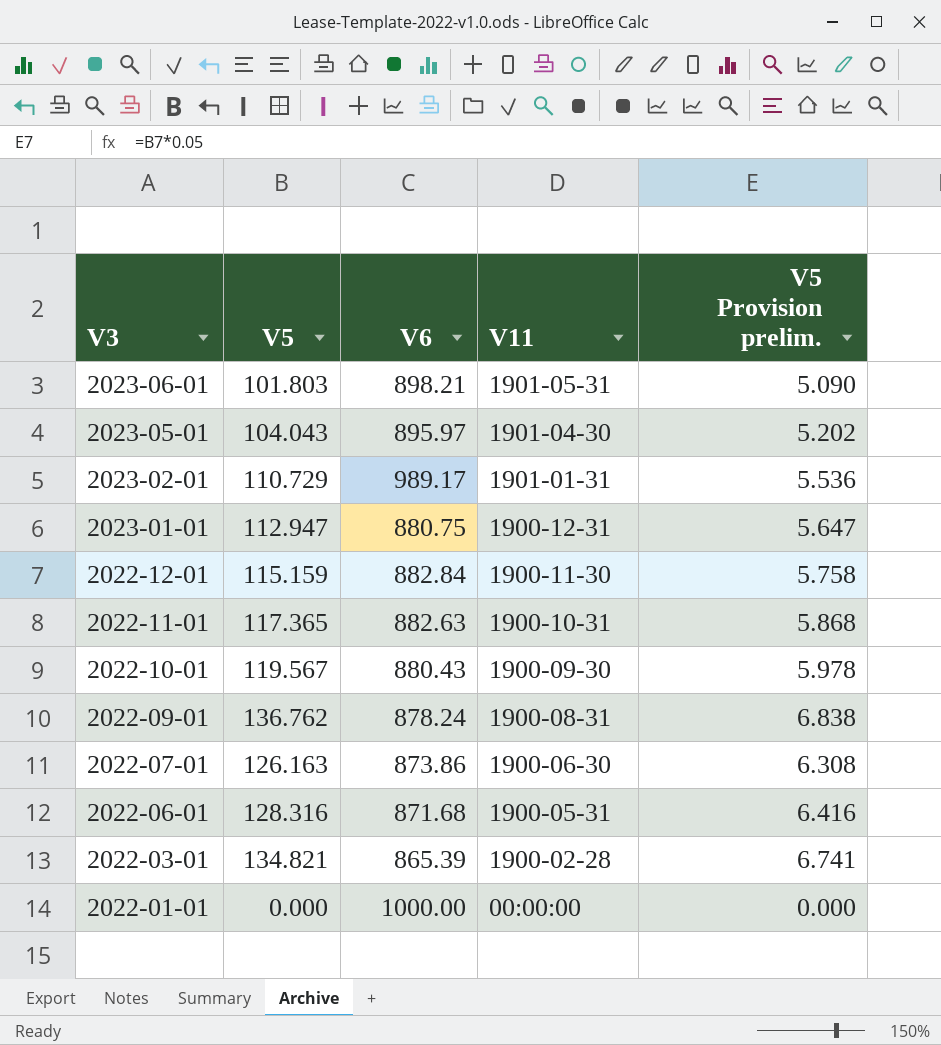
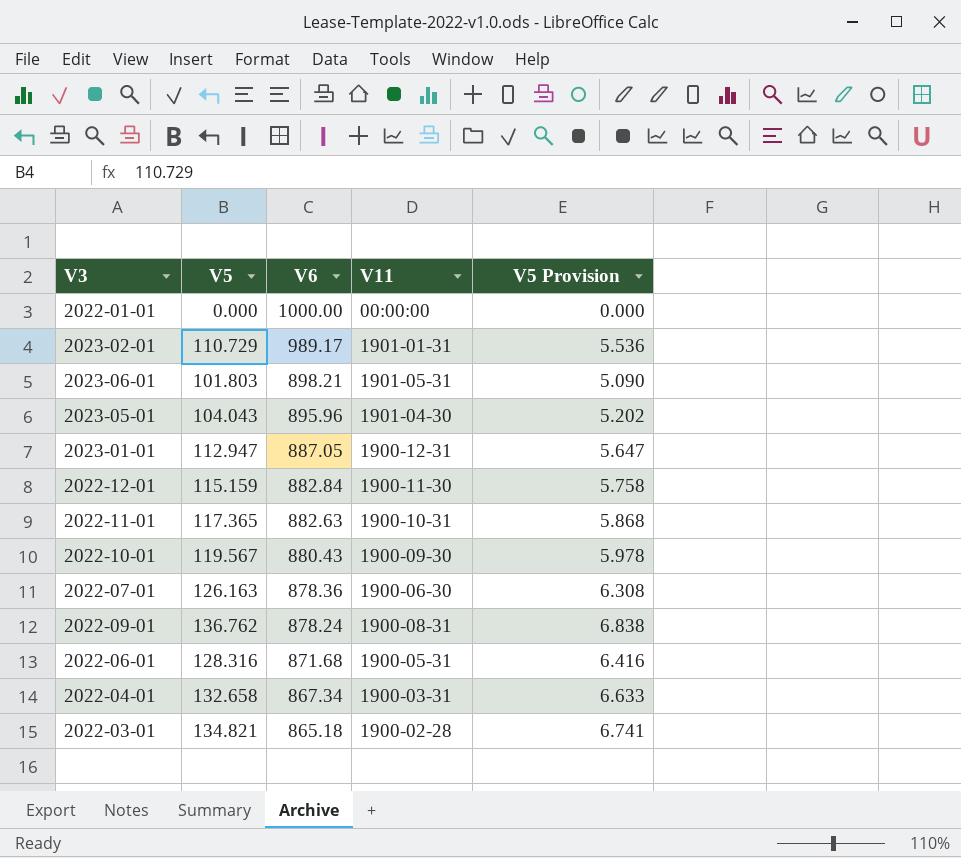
row order: V3 descending -> V6 descending
column name: V5 Provision prelim. -> V5 Provision
2023-05-01 | V6: 895.97 -> 895.96
2023-01-01 | V6: 880.75 -> 887.05
2022-07-01 | V6: 873.86 -> 878.36
row 2022-04-01: none -> 132.658 | 867.34 | 1900-03-31 | 6.633
2022-03-01 | V6: 865.39 -> 865.18

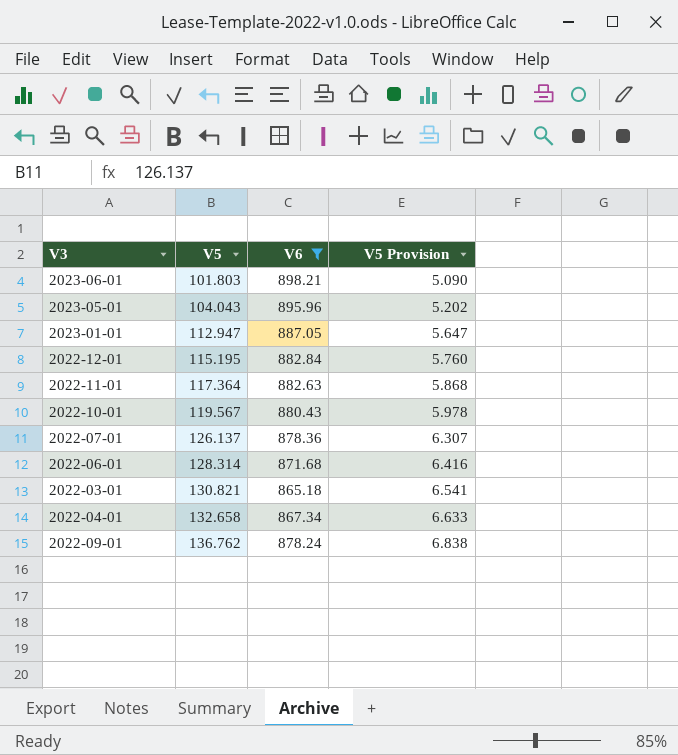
filter: none -> V6 <= 898.21
row order: V6 descending -> V5 ascending
column V11 | position: 4 -> none
2022-12-01 | V5: 115.159 -> 115.195
2022-12-01 | V5 Provision: 5.758 -> 5.760
2022-11-01 | V5: 117.365 -> 117.364
2022-07-01 | V5: 126.163 -> 126.137
2022-07-01 | V5 Provision: 6.308 -> 6.307
2022-06-01 | V5: 128.316 -> 128.314
2022-03-01 | V5: 134.821 -> 130.821
2022-03-01 | V5 Provision: 6.741 -> 6.541

